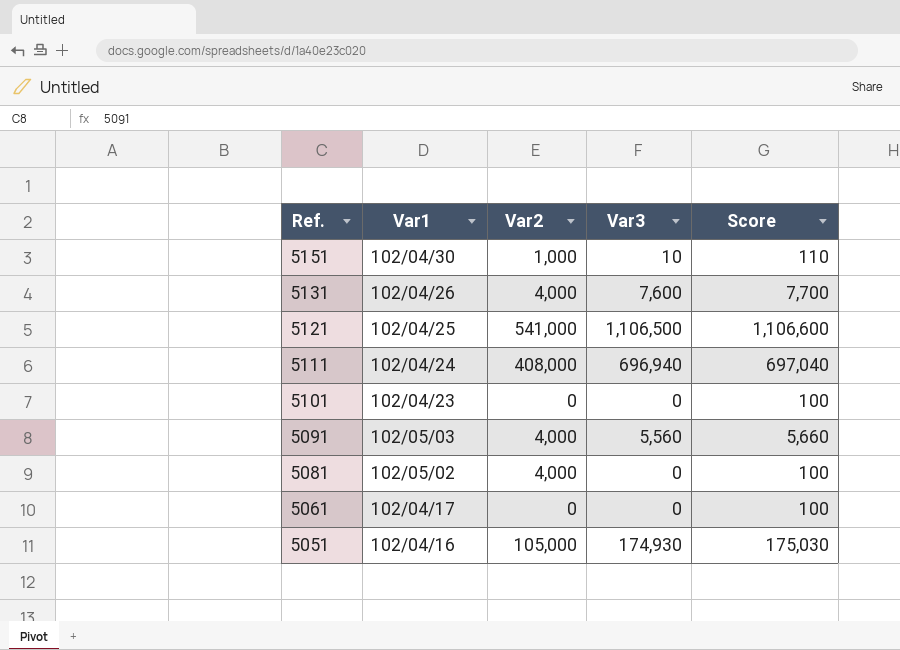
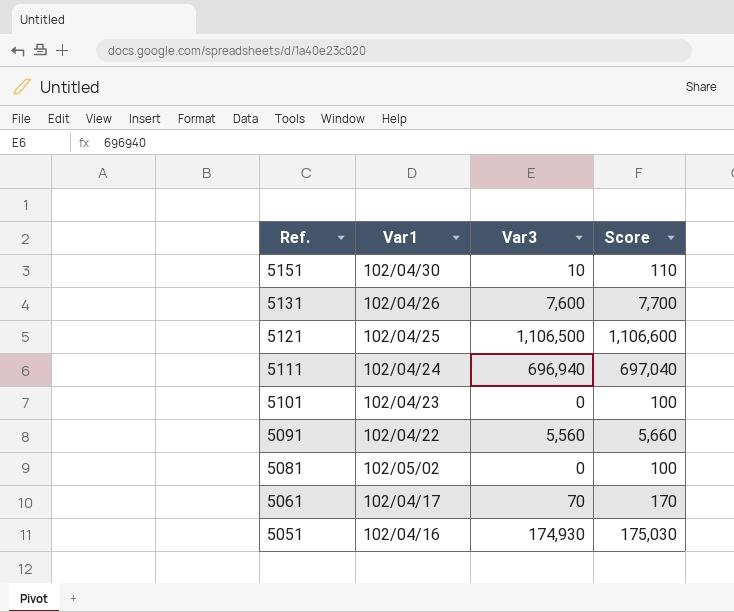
column Var2 | position: 3 -> none
5091 | Var1: 102/05/03 -> 102/04/22
5061 | Var3: 0 -> 70
5061 | Score: 100 -> 170

